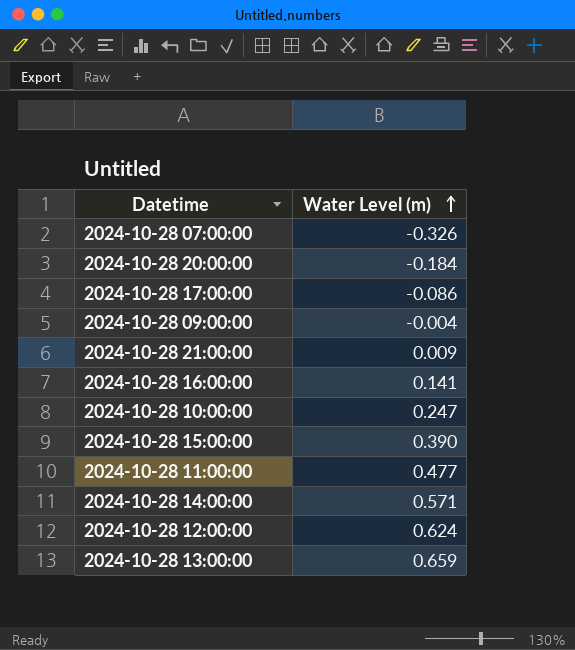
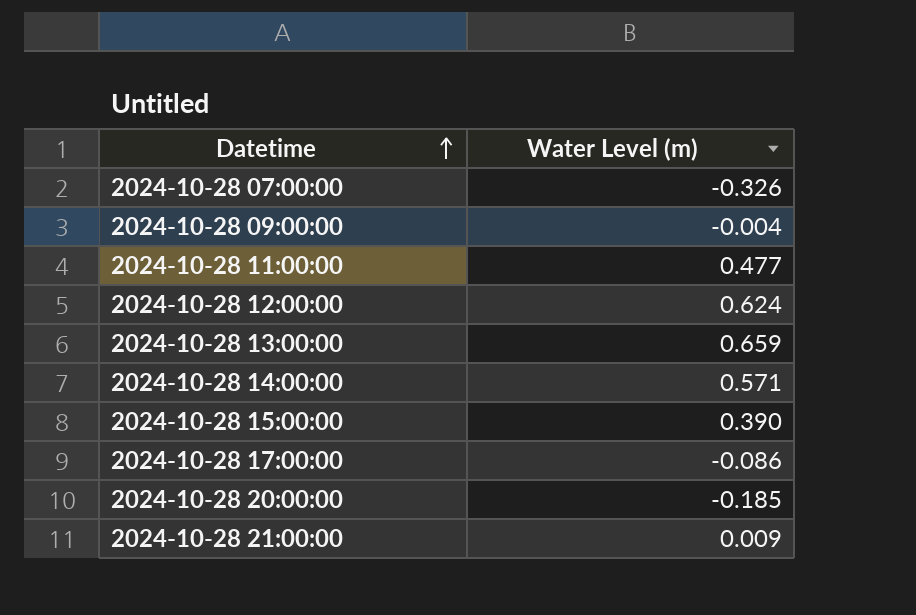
row order: Water Level (m) ascending -> Datetime ascending
row 2024-10-28 16:00:00: 0.141 -> none
row 2024-10-28 10:00:00: 0.247 -> none
2024-10-28 20:00:00 | Water Level (m): -0.184 -> -0.185

